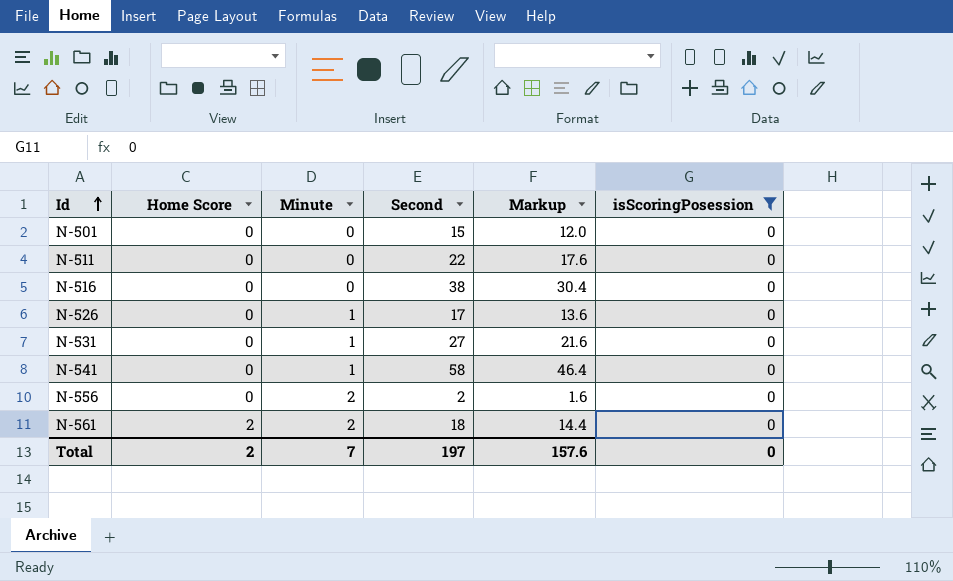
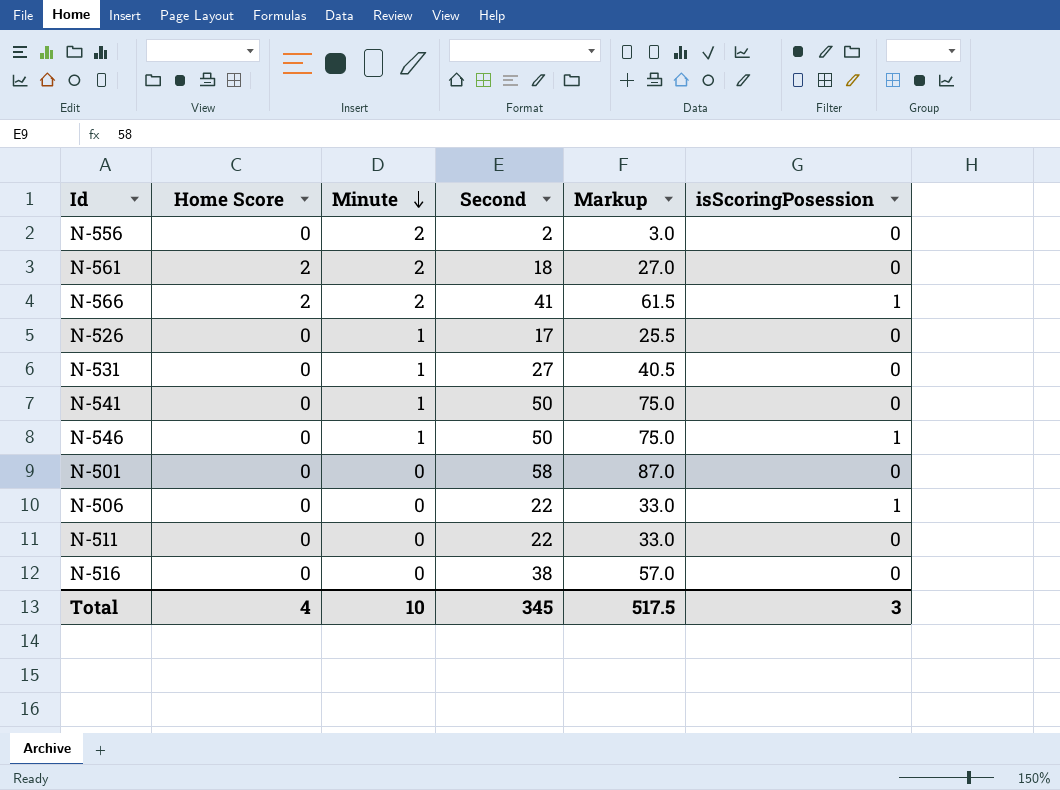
filter: isScoringPosession = 0 -> none
row order: Id ascending -> Minute descending
column Markup | formula: [Second] * 0.8 -> [Second] * 1.5
N-541 | Second: 58 -> 50
N-501 | Second: 15 -> 58
Total | Home Score: 2 -> 4
Total | Minute: 7 -> 10
Total | Second: 197 -> 345
Total | Markup: 157.6 -> 517.5
Total | isScoringPosession: 0 -> 3

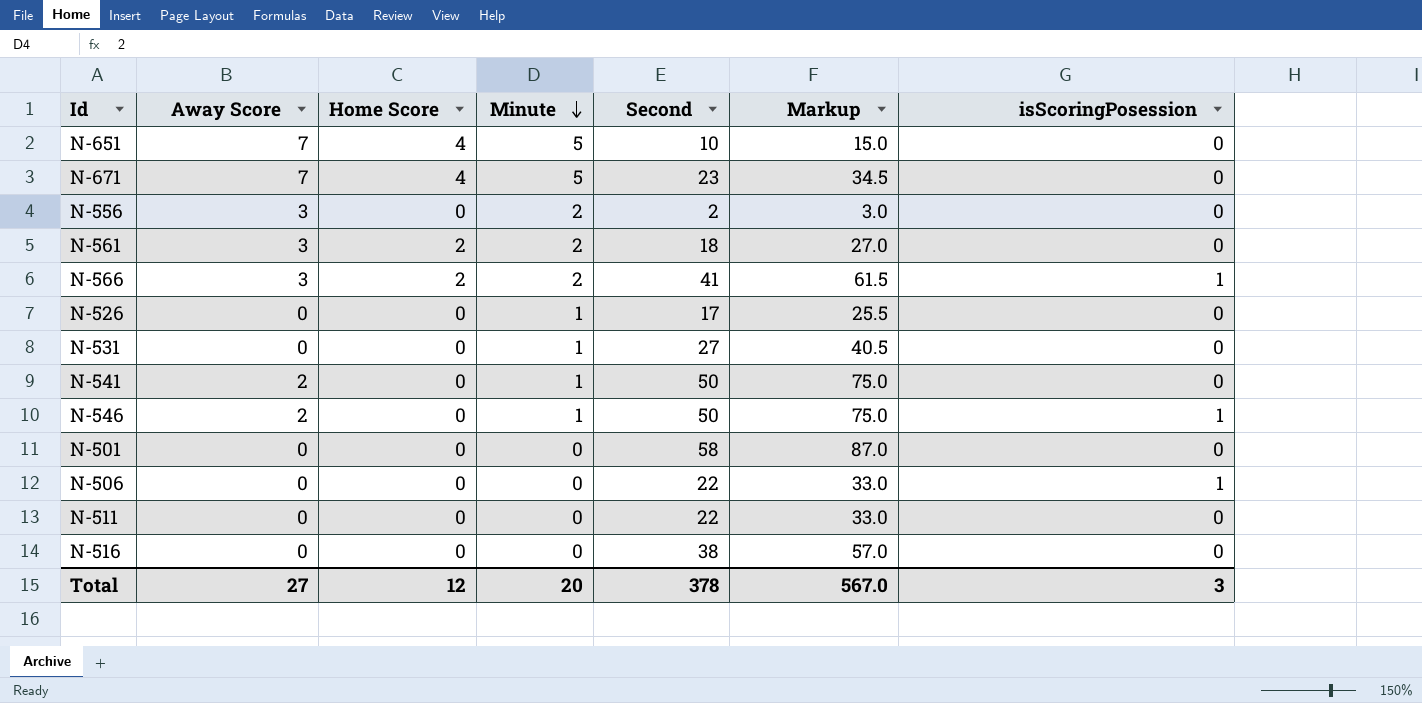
column Away Score | position: none -> 2
row N-651: none -> 7 | 4 | 5 | 10 | 15.0 | 0
row N-671: none -> 7 | 4 | 5 | 23 | 34.5 | 0
Total | Home Score: 4 -> 12
Total | Minute: 10 -> 20
Total | Second: 345 -> 378
Total | Markup: 517.5 -> 567.0

